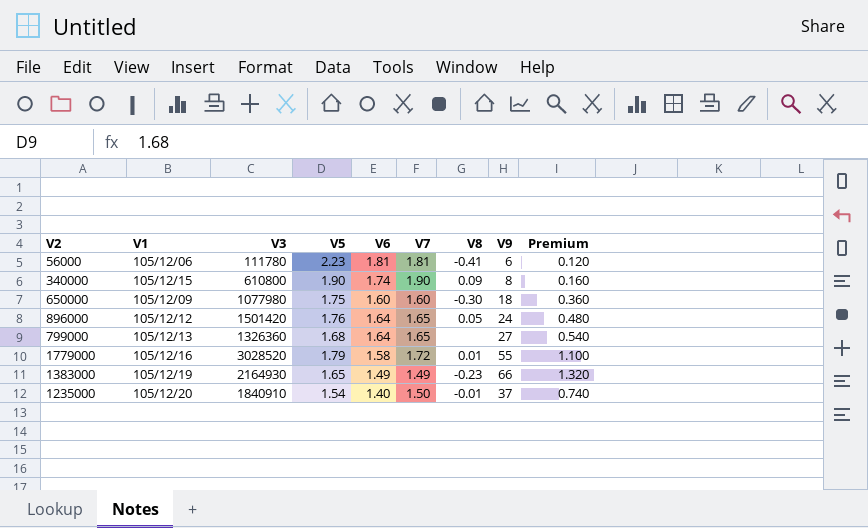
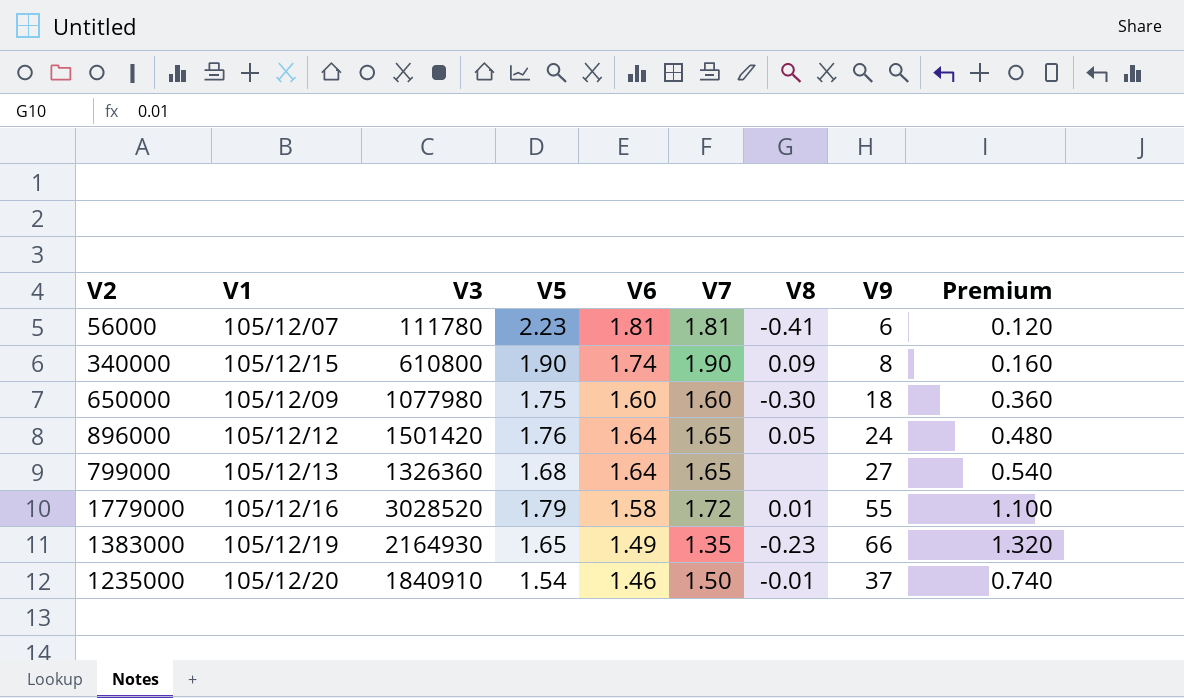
56000 | V1: 105/12/06 -> 105/12/07
1383000 | V7: 1.49 -> 1.35
1235000 | V6: 1.40 -> 1.46

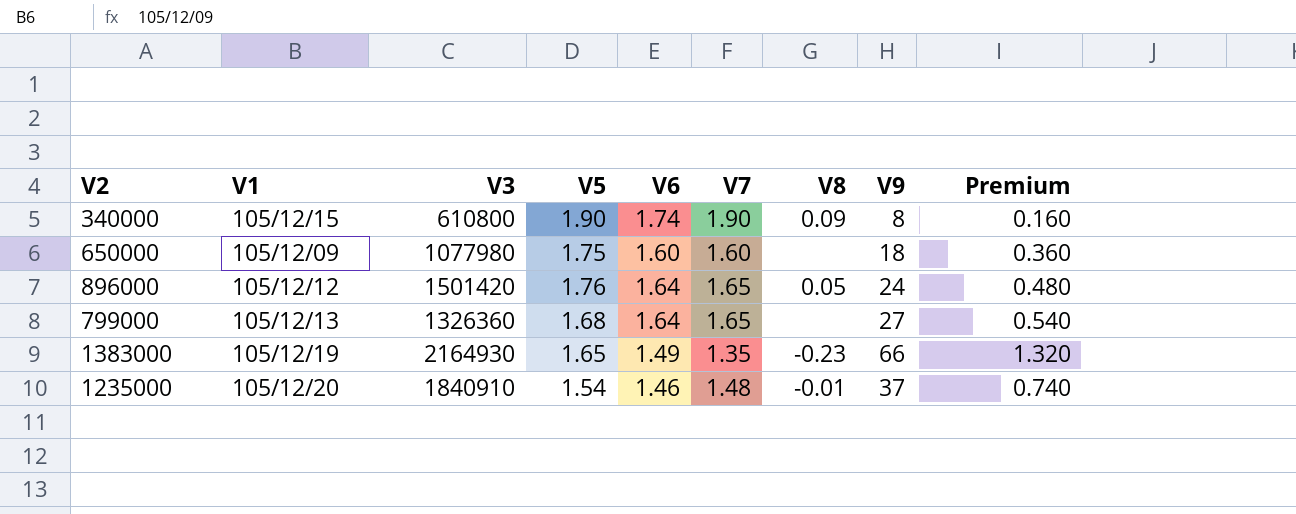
row 56000: 105/12/07 | 111780 | 2.23 | 1.81 | 1.81 | -0.41 | 6 | 0.120 -> none
row 1779000: 105/12/16 | 3028520 | 1.79 | 1.58 | 1.72 | 0.01 | 55 | 1.100 -> none
650000 | V8: -0.30 -> none
1235000 | V7: 1.50 -> 1.48

